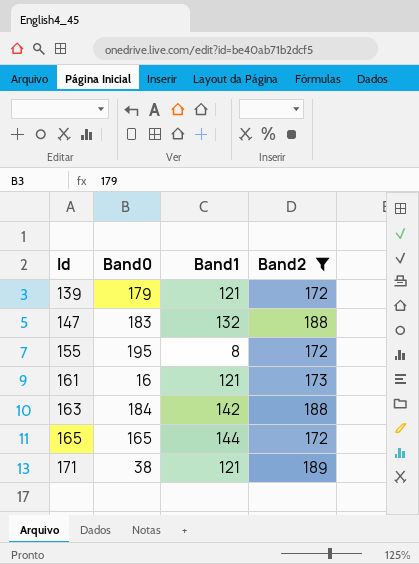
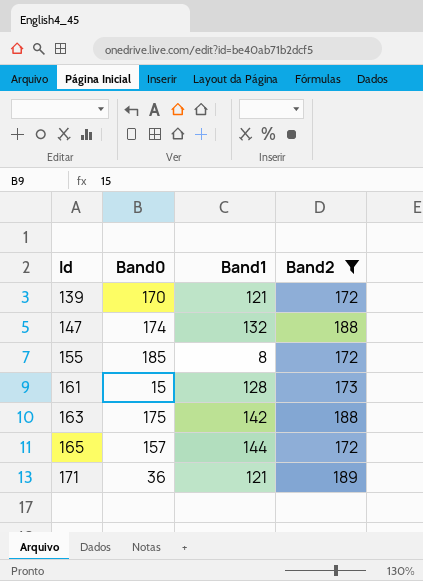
139 | Band0: 179 -> 170
147 | Band0: 183 -> 174
155 | Band0: 195 -> 185
161 | Band0: 16 -> 15
161 | Band1: 121 -> 128
163 | Band0: 184 -> 175
165 | Band0: 165 -> 157
171 | Band0: 38 -> 36

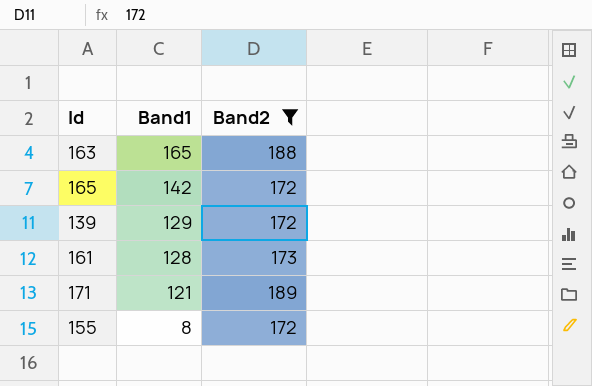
row order: Id ascending -> Band1 descending
column Band0 | position: 2 -> none
row 147: 174 | 132 | 188 -> none
163 | Band1: 142 -> 165
165 | Band1: 144 -> 142
139 | Band1: 121 -> 129

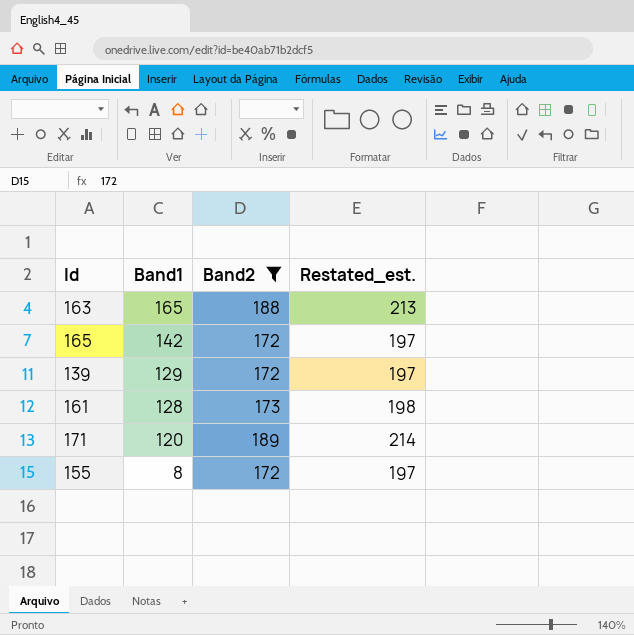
column Restated_est. | formula: none -> [Band2] + 25
171 | Band1: 121 -> 120

